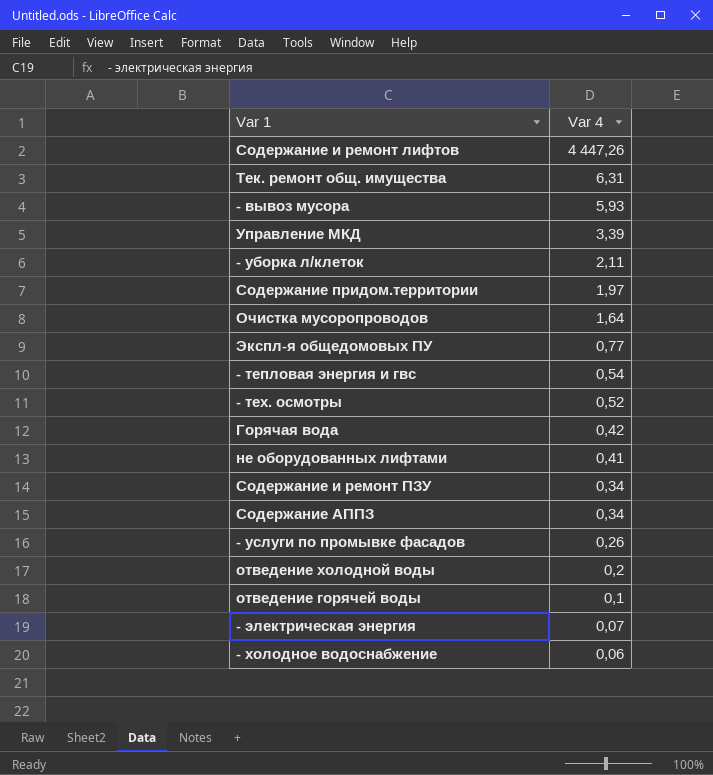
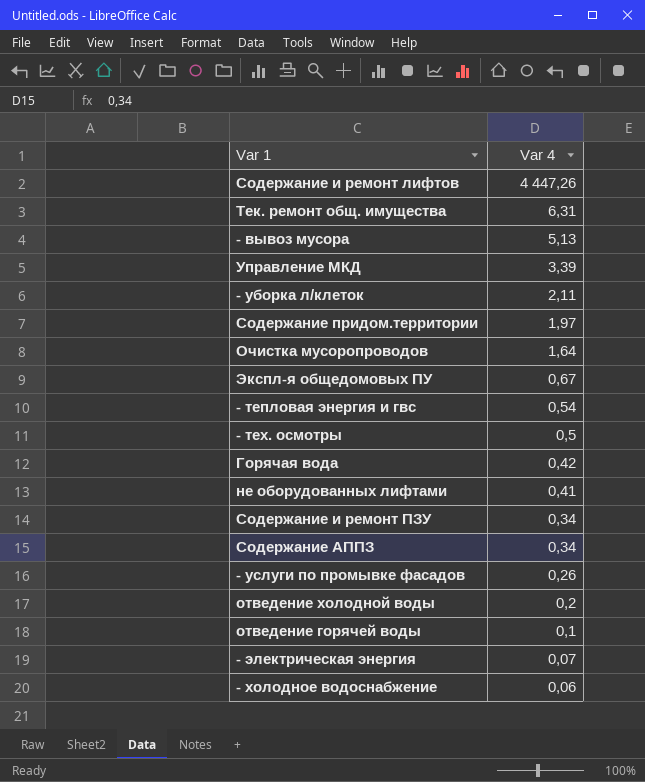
- вывоз мусора | Var 4: 5,93 -> 5,13
Экспл-я общедомовых ПУ | Var 4: 0,77 -> 0,67
- тех. осмотры | Var 4: 0,52 -> 0,5

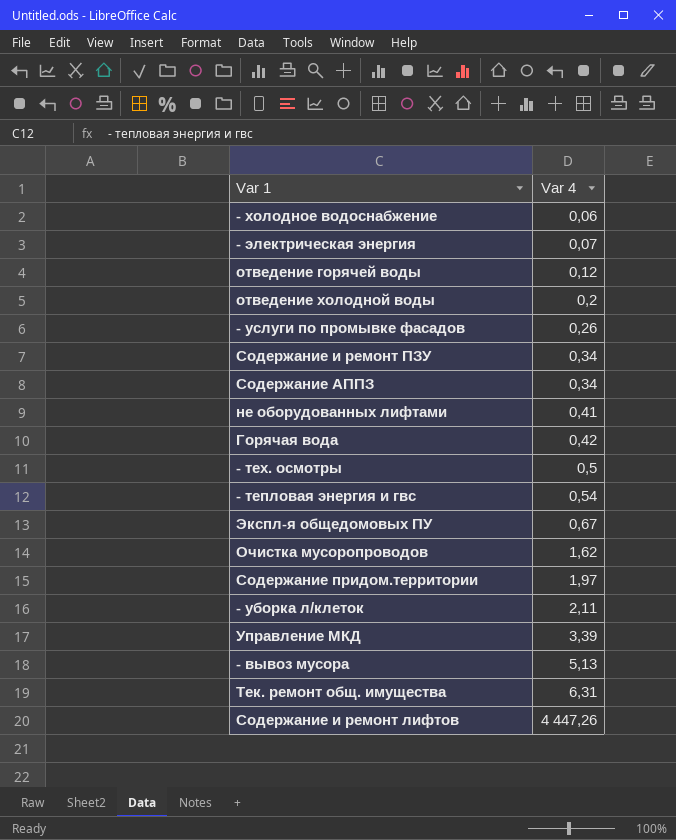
row order: Var 4 descending -> Var 4 ascending
отведение горячей воды | Var 4: 0,1 -> 0,12
Очистка мусоропроводов | Var 4: 1,64 -> 1,62

